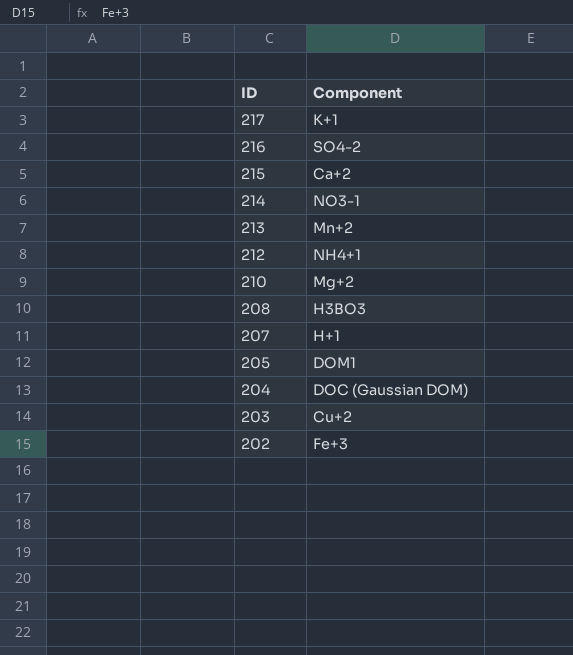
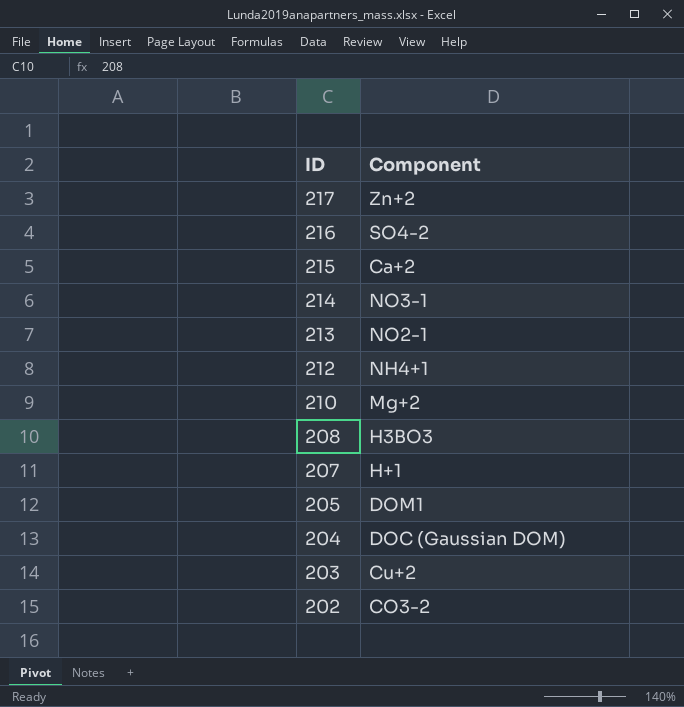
217 | Component: K+1 -> Zn+2
213 | Component: Mn+2 -> NO2-1
202 | Component: Fe+3 -> CO3-2

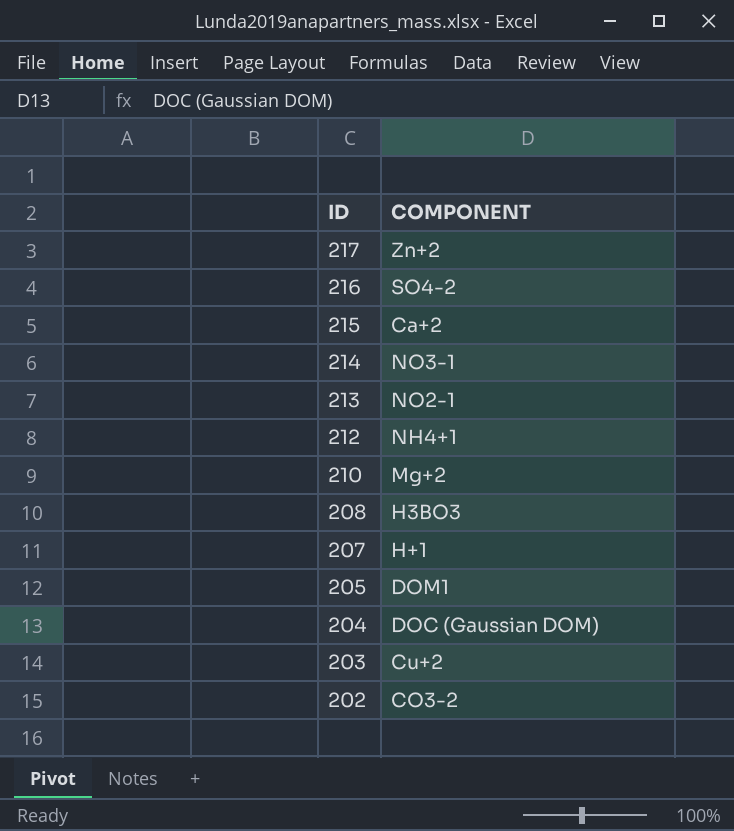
column name: Component -> COMPONENT

